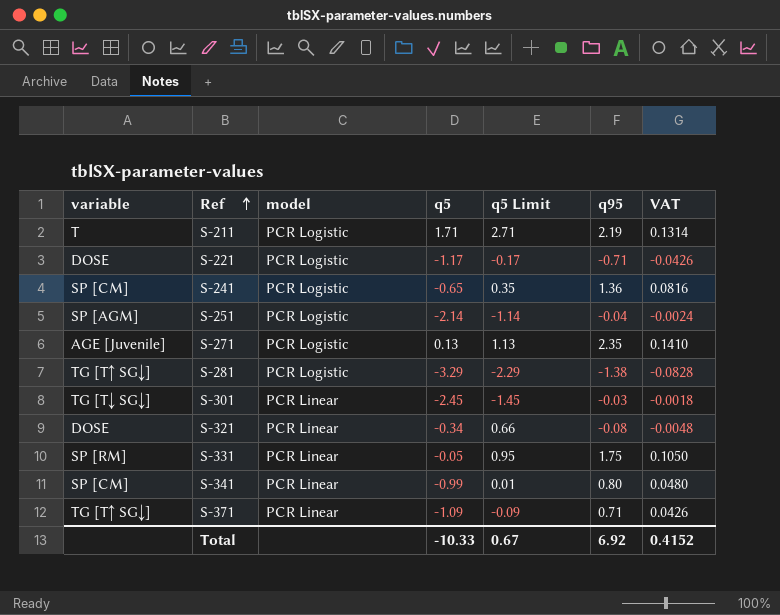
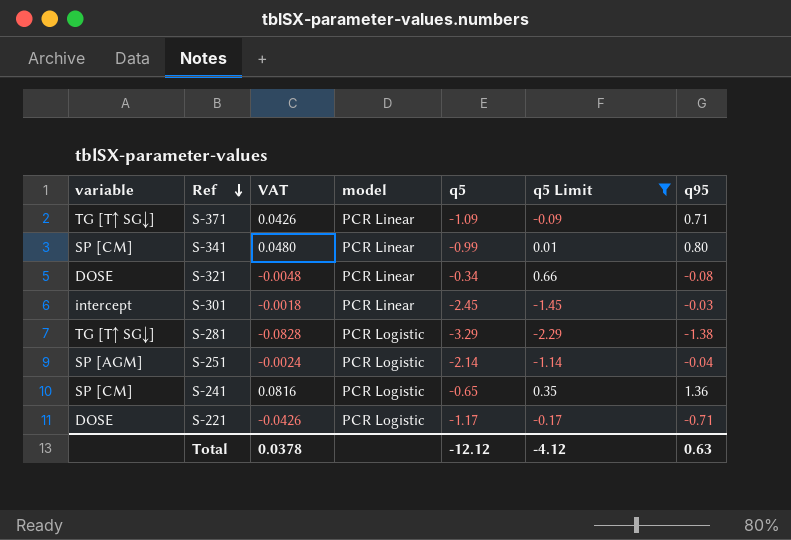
filter: none -> q5 Limit <= 0.66
row order: Ref ascending -> Ref descending
column VAT | position: 7 -> 3
S-301 | variable: TG [T↓ SG↓] -> intercept
Total | VAT: 0.4152 -> 0.0378
Total | q5: -10.33 -> -12.12
Total | q5 Limit: 0.67 -> -4.12
Total | q95: 6.92 -> 0.63

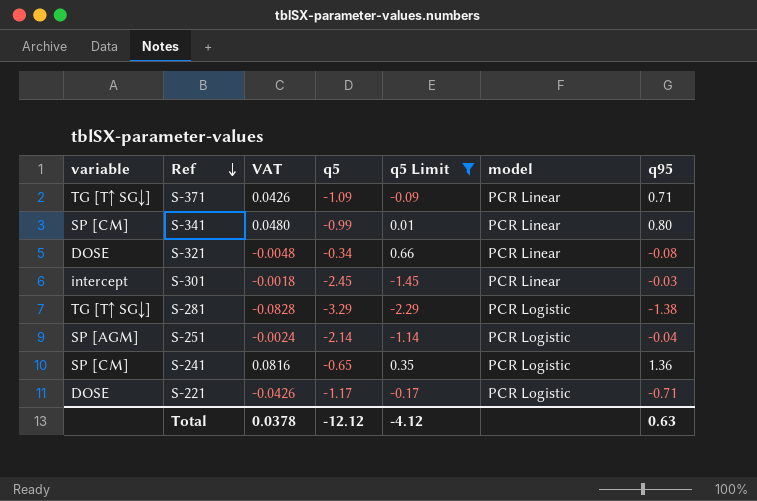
column model | position: 4 -> 6

